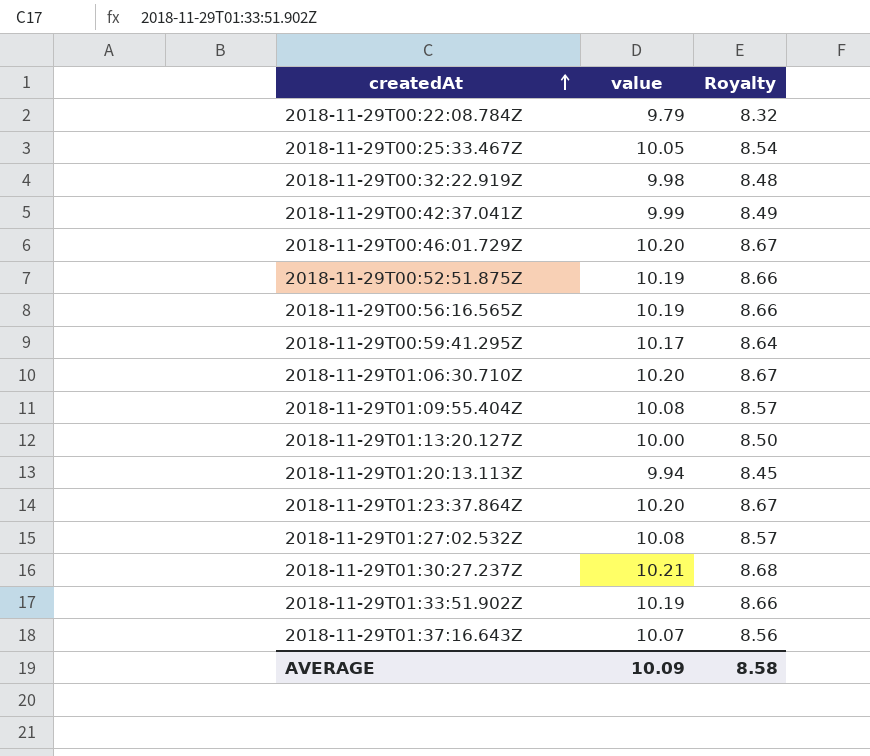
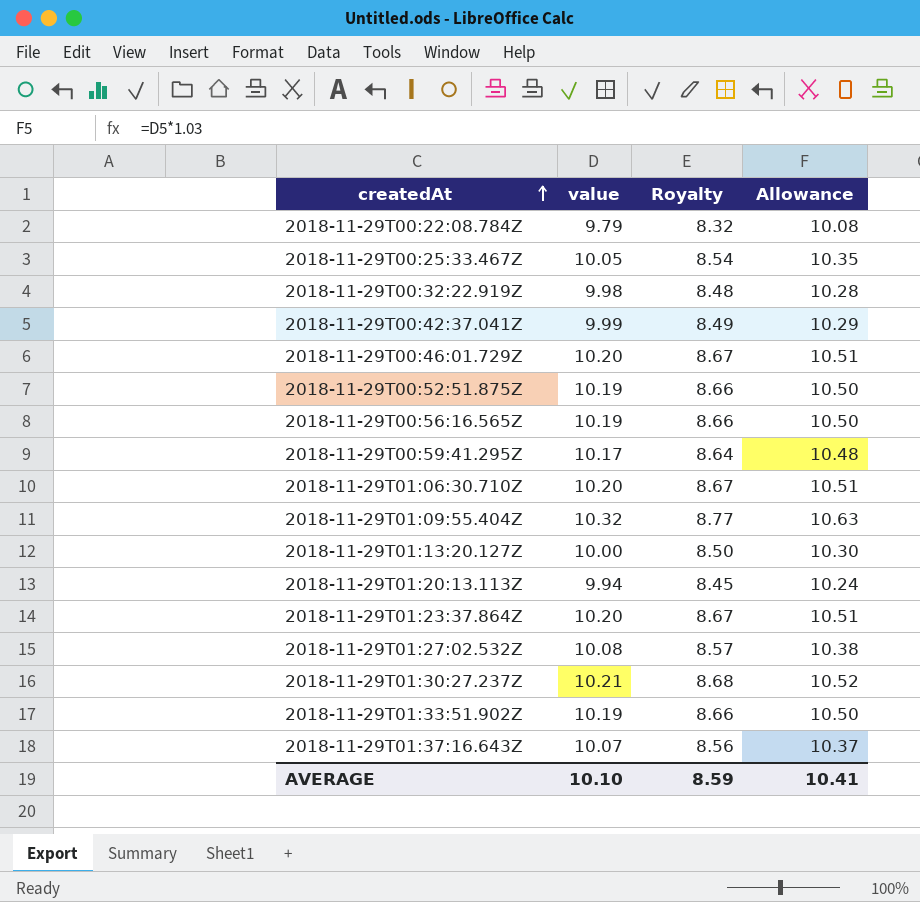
column Allowance | formula: none -> [value] * 1.03
2018-11-29T01:09:55.404Z | value: 10.08 -> 10.32
2018-11-29T01:09:55.404Z | Royalty: 8.57 -> 8.77
AVERAGE | value: 10.09 -> 10.10
AVERAGE | Royalty: 8.58 -> 8.59

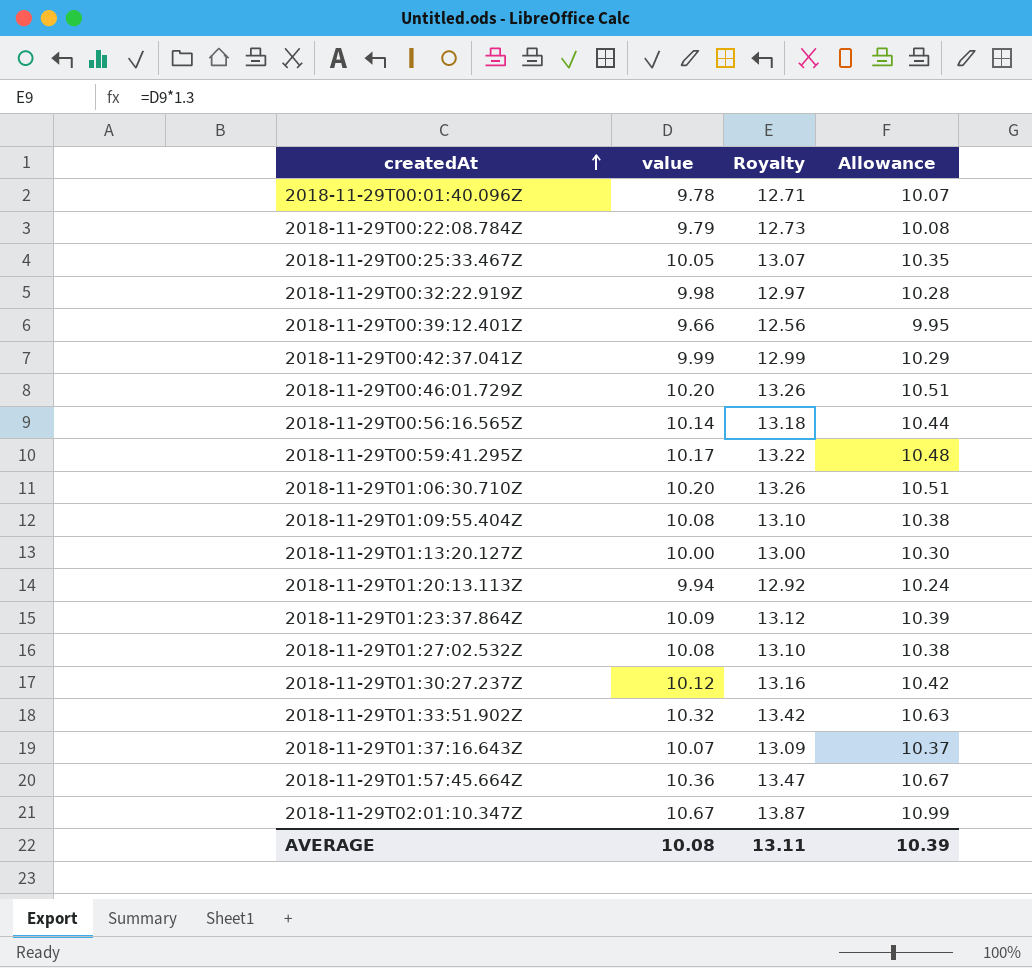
column Royalty | formula: [value] * 0.85 -> [value] * 1.3
row 2018-11-29T00:52:51.875Z: 10.19 | 8.66 | 10.50 -> none
row 2018-11-29T00:01:40.096Z: none -> 9.78 | 12.71 | 10.07
row 2018-11-29T00:39:12.401Z: none -> 9.66 | 12.56 | 9.95
2018-11-29T00:56:16.565Z | value: 10.19 -> 10.14
2018-11-29T00:56:16.565Z | Allowance: 10.50 -> 10.44
2018-11-29T01:09:55.404Z | value: 10.32 -> 10.08
2018-11-29T01:09:55.404Z | Allowance: 10.63 -> 10.38
2018-11-29T01:23:37.864Z | value: 10.20 -> 10.09
2018-11-29T01:23:37.864Z | Allowance: 10.51 -> 10.39
2018-11-29T01:30:27.237Z | value: 10.21 -> 10.12
2018-11-29T01:30:27.237Z | Allowance: 10.52 -> 10.42
2018-11-29T01:33:51.902Z | value: 10.19 -> 10.32
2018-11-29T01:33:51.902Z | Allowance: 10.50 -> 10.63
row 2018-11-29T01:57:45.664Z: none -> 10.36 | 13.47 | 10.67
row 2018-11-29T02:01:10.347Z: none -> 10.67 | 13.87 | 10.99
AVERAGE | value: 10.10 -> 10.08
AVERAGE | Royalty: 8.59 -> 13.11
AVERAGE | Allowance: 10.41 -> 10.39

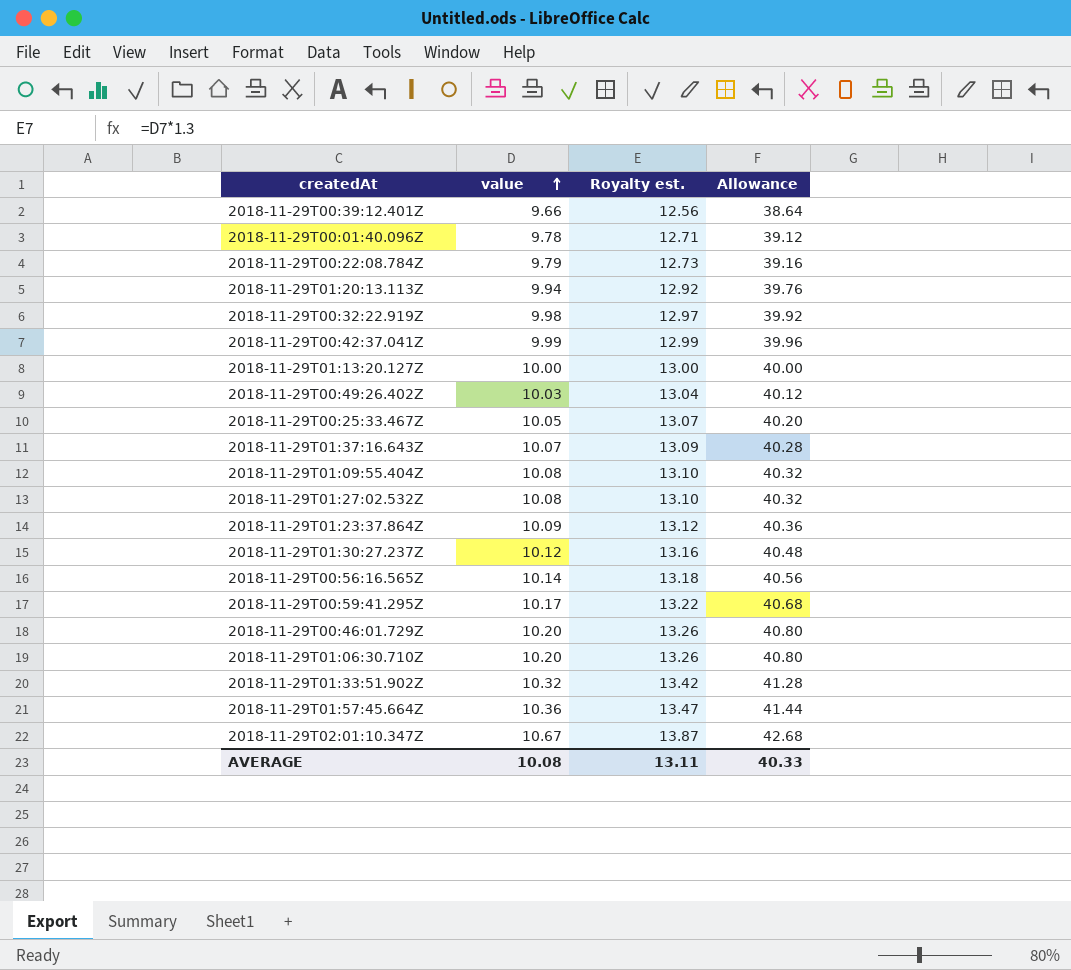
row order: createdAt ascending -> value ascending
column name: Royalty -> Royalty est.
column Allowance | formula: [value] * 1.03 -> [value] * 4
row 2018-11-29T00:49:26.402Z: none -> 10.03 | 13.04 | 40.12
AVERAGE | Allowance: 10.39 -> 40.33

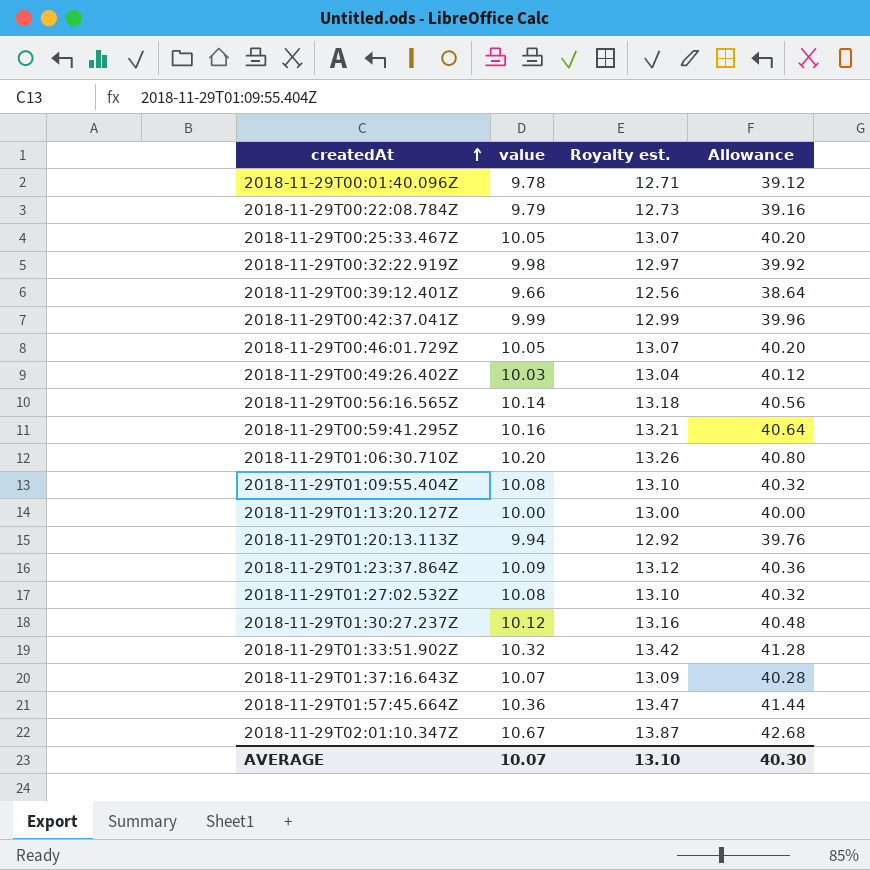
row order: value ascending -> createdAt ascending
2018-11-29T00:46:01.729Z | value: 10.20 -> 10.05
2018-11-29T00:46:01.729Z | Royalty est.: 13.26 -> 13.07
2018-11-29T00:46:01.729Z | Allowance: 40.80 -> 40.20
2018-11-29T00:59:41.295Z | value: 10.17 -> 10.16
2018-11-29T00:59:41.295Z | Royalty est.: 13.22 -> 13.21
2018-11-29T00:59:41.295Z | Allowance: 40.68 -> 40.64
AVERAGE | value: 10.08 -> 10.07
AVERAGE | Royalty est.: 13.11 -> 13.10
AVERAGE | Allowance: 40.33 -> 40.30

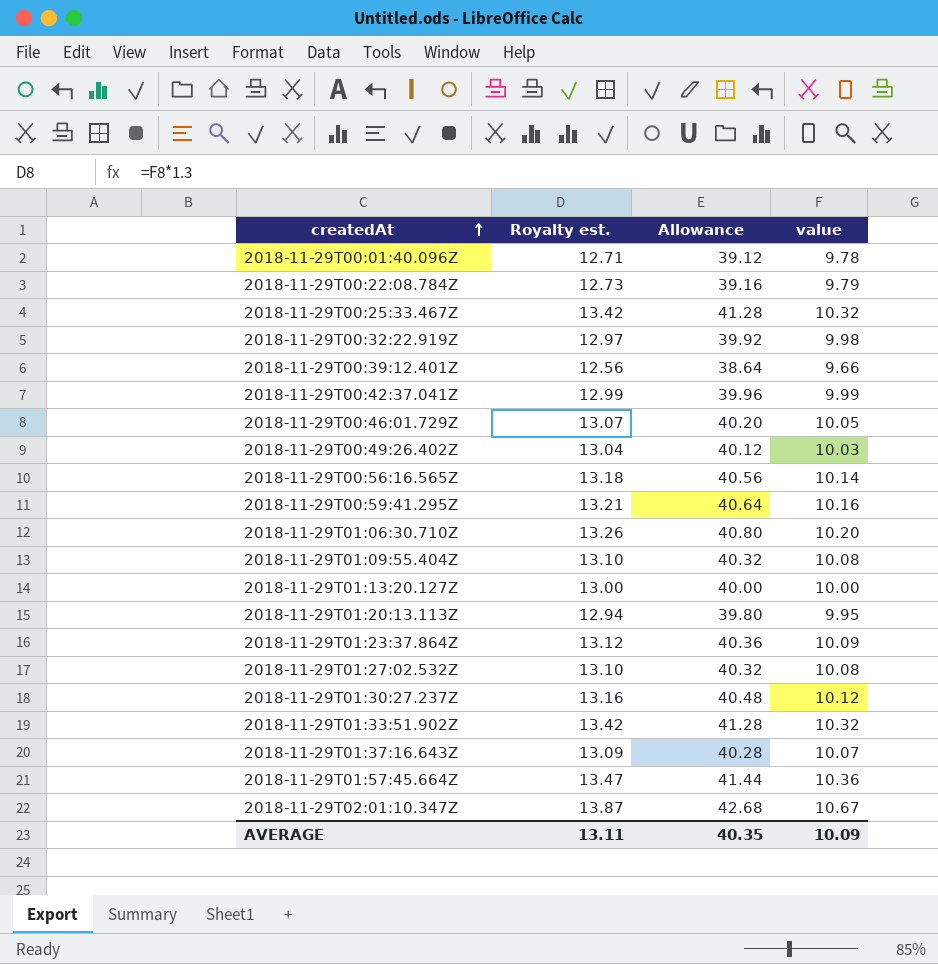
column value | position: 2 -> 4
2018-11-29T00:25:33.467Z | Royalty est.: 13.07 -> 13.42
2018-11-29T00:25:33.467Z | Allowance: 40.20 -> 41.28
2018-11-29T00:25:33.467Z | value: 10.05 -> 10.32
2018-11-29T01:20:13.113Z | Royalty est.: 12.92 -> 12.94
2018-11-29T01:20:13.113Z | Allowance: 39.76 -> 39.80
2018-11-29T01:20:13.113Z | value: 9.94 -> 9.95
AVERAGE | Royalty est.: 13.10 -> 13.11
AVERAGE | Allowance: 40.30 -> 40.35
AVERAGE | value: 10.07 -> 10.09

